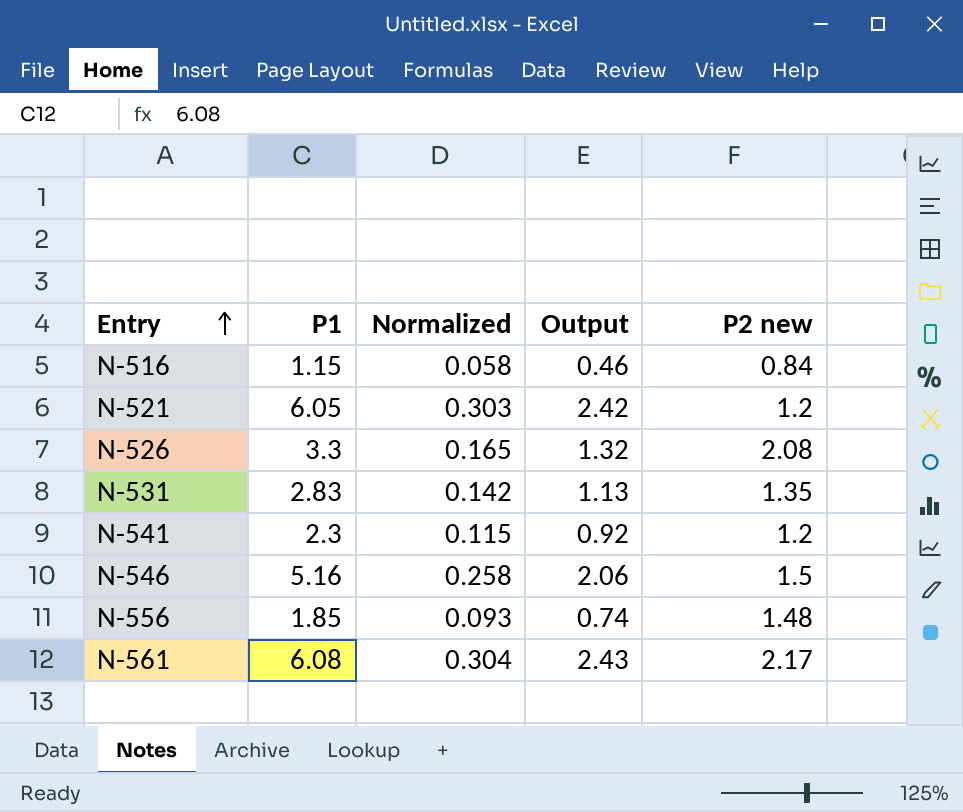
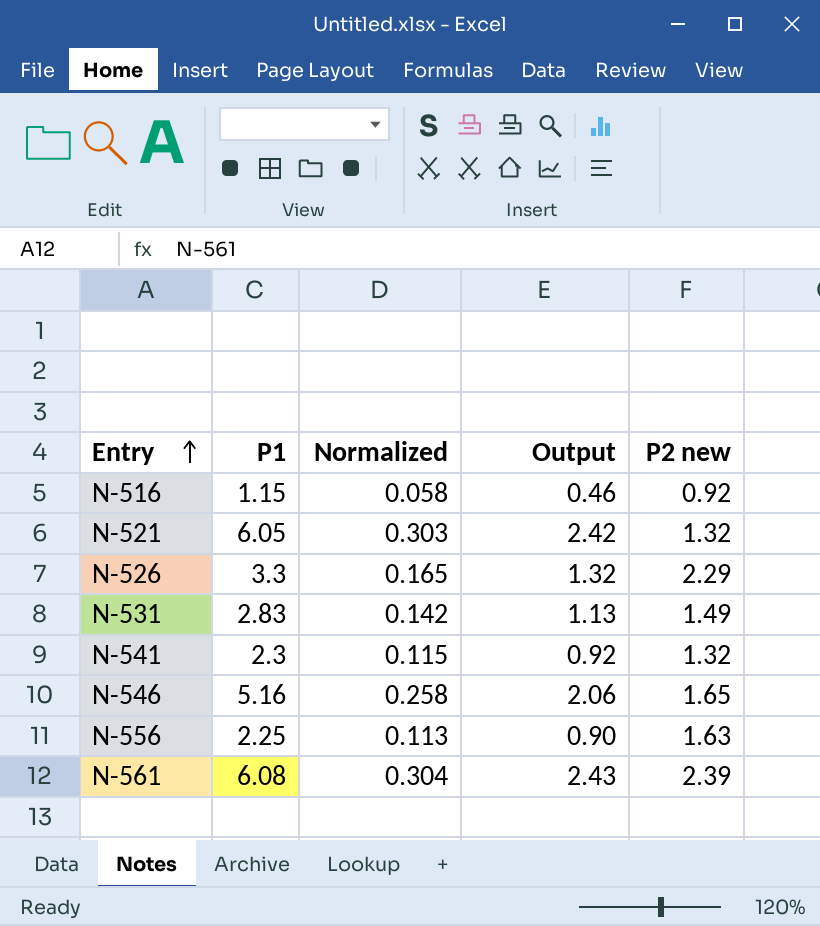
N-516 | P2 new: 0.84 -> 0.92
N-521 | P2 new: 1.2 -> 1.32
N-526 | P2 new: 2.08 -> 2.29
N-531 | P2 new: 1.35 -> 1.49
N-541 | P2 new: 1.2 -> 1.32
N-546 | P2 new: 1.5 -> 1.65
N-556 | P1: 1.85 -> 2.25
N-556 | Normalized: 0.093 -> 0.113
N-556 | Output: 0.74 -> 0.90
N-556 | P2 new: 1.48 -> 1.63
N-561 | P2 new: 2.17 -> 2.39

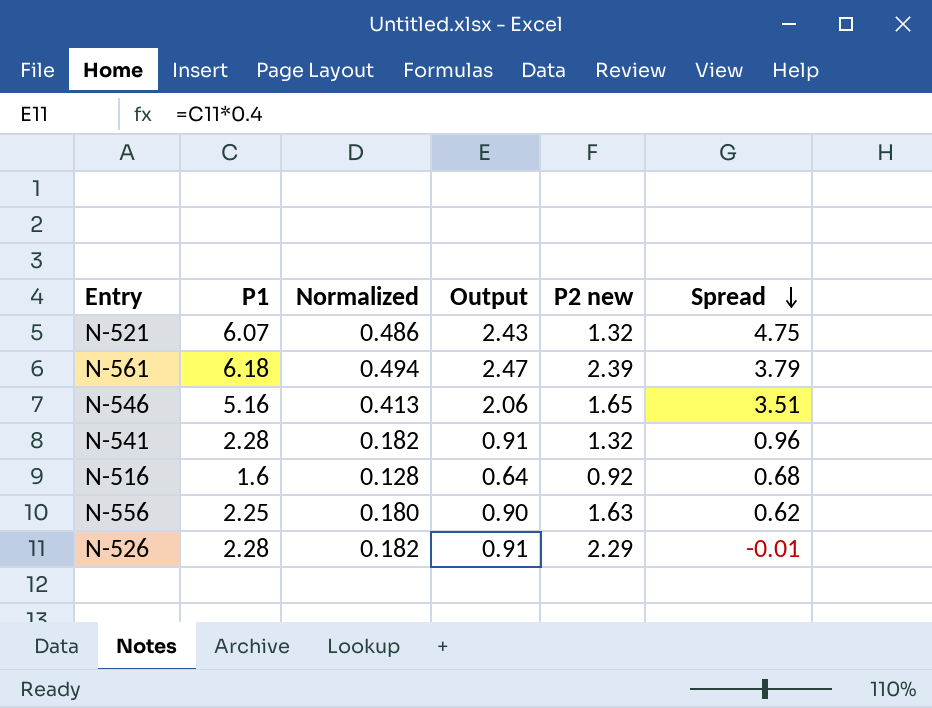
row order: Entry ascending -> Spread descending
column Normalized | formula: [P1] * 0.05 -> [P1] * 0.08
column Spread | formula: none -> [P1] - [P2 new]
row N-531: 2.83 | 0.142 | 1.13 | 1.49 -> none
N-521 | P1: 6.05 -> 6.07
N-521 | Output: 2.42 -> 2.43
N-561 | P1: 6.08 -> 6.18
N-561 | Output: 2.43 -> 2.47
N-541 | P1: 2.3 -> 2.28
N-541 | Output: 0.92 -> 0.91
N-516 | P1: 1.15 -> 1.6
N-516 | Output: 0.46 -> 0.64
N-526 | P1: 3.3 -> 2.28
N-526 | Output: 1.32 -> 0.91

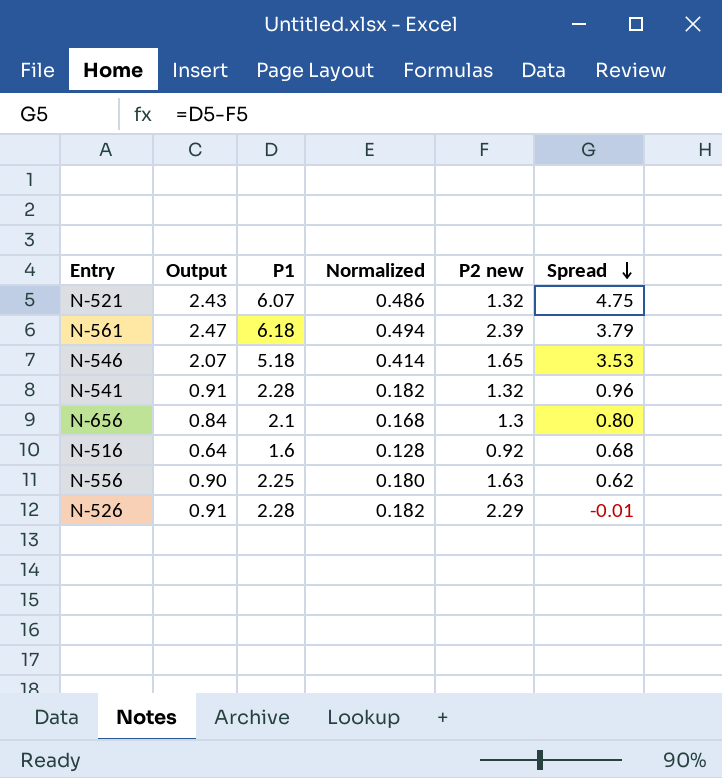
column Output | position: 4 -> 2
N-546 | Output: 2.06 -> 2.07
N-546 | P1: 5.16 -> 5.18
N-546 | Normalized: 0.413 -> 0.414
N-546 | Spread: 3.51 -> 3.53
row N-656: none -> 0.84 | 2.1 | 0.168 | 1.3 | 0.80

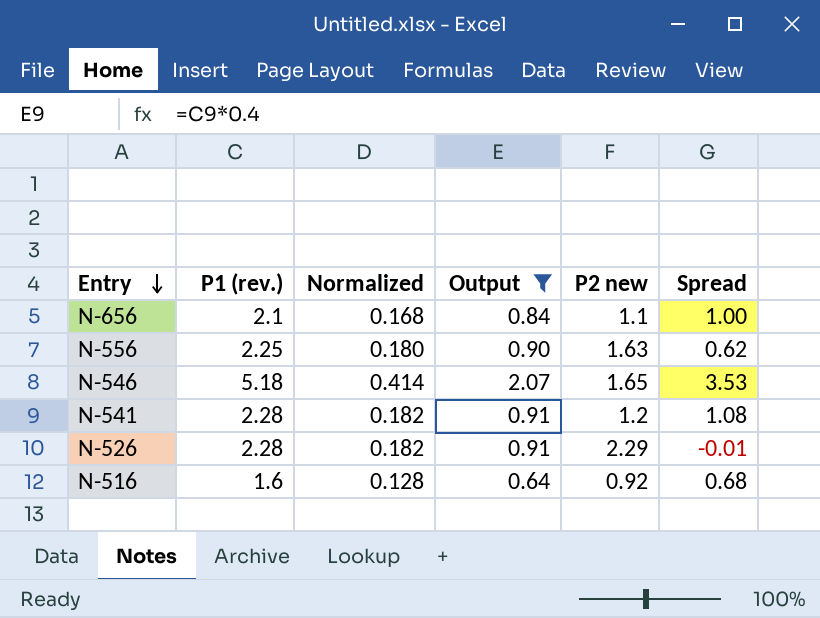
filter: none -> Output <= 2.07
row order: Spread descending -> Entry descending
column name: P1 -> P1 (rev.)
column Output | position: 2 -> 4
N-656 | P2 new: 1.3 -> 1.1
N-656 | Spread: 0.80 -> 1.00
N-541 | P2 new: 1.32 -> 1.2
N-541 | Spread: 0.96 -> 1.08

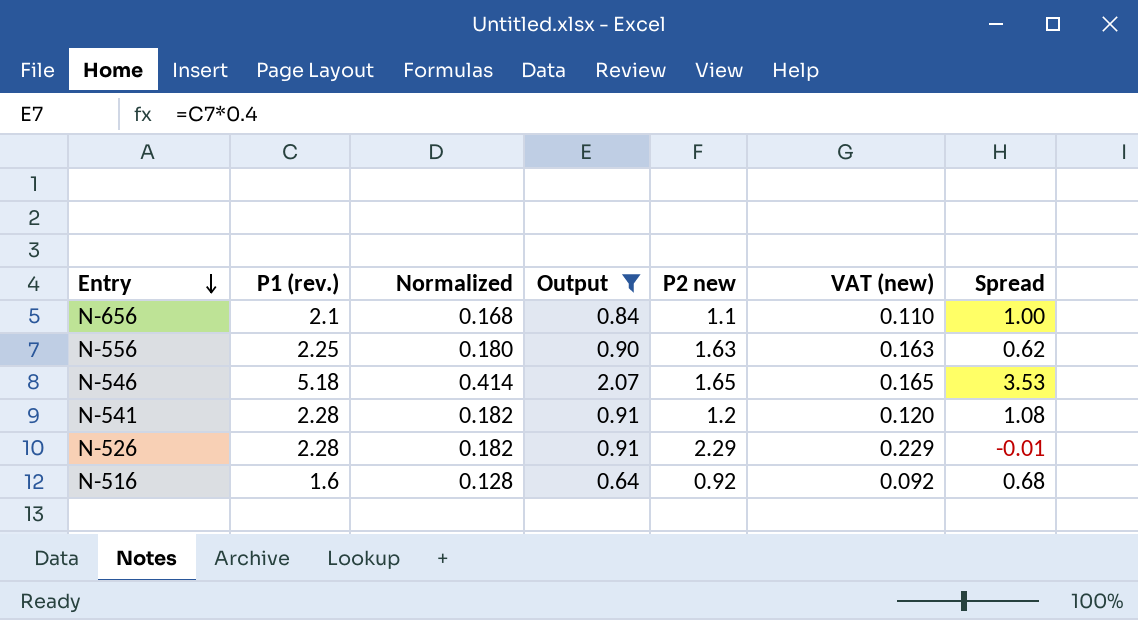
column VAT (new) | formula: none -> [P2 new] * 0.1

